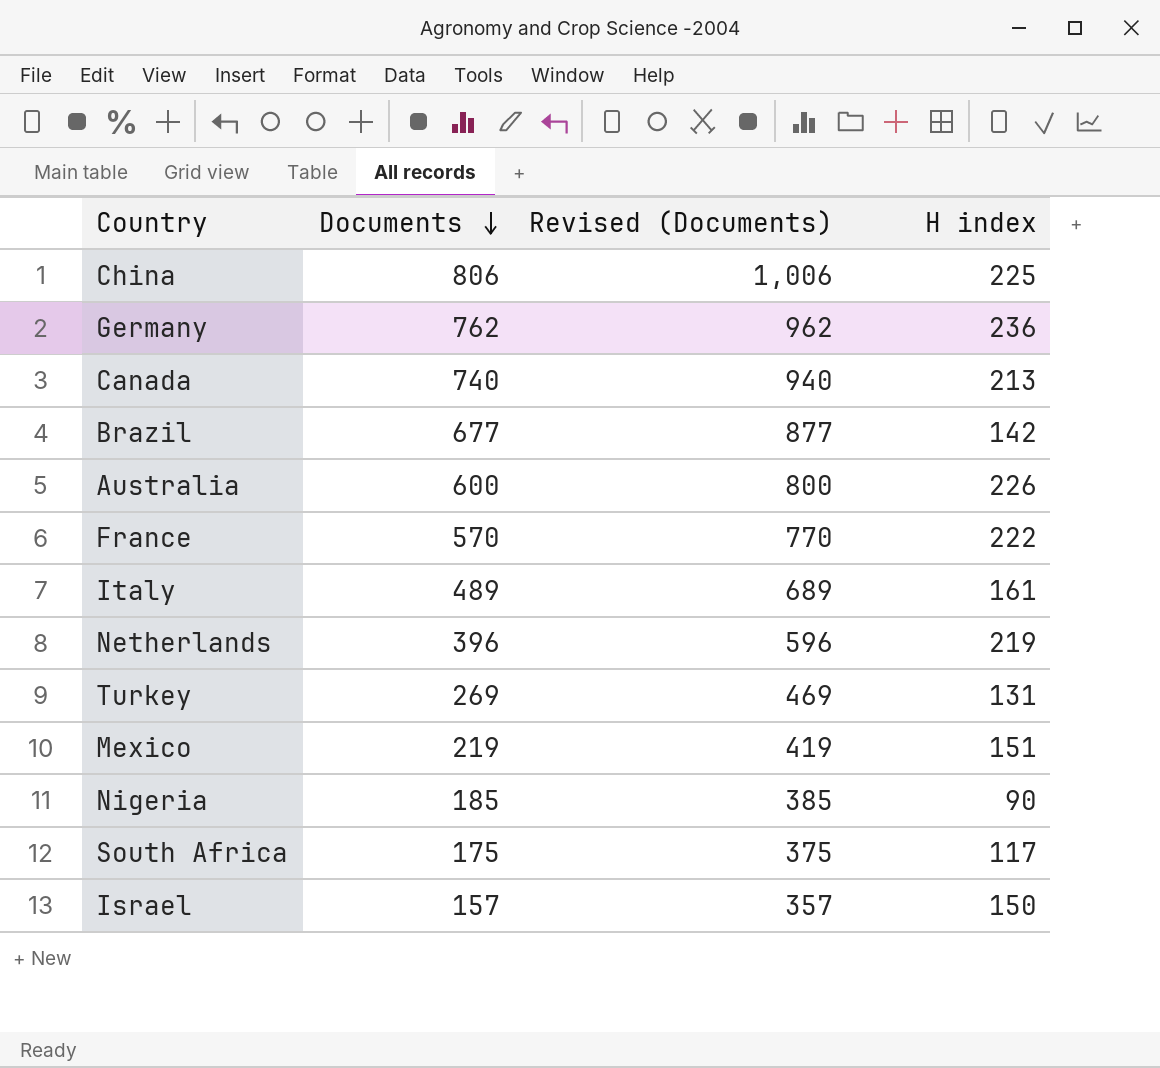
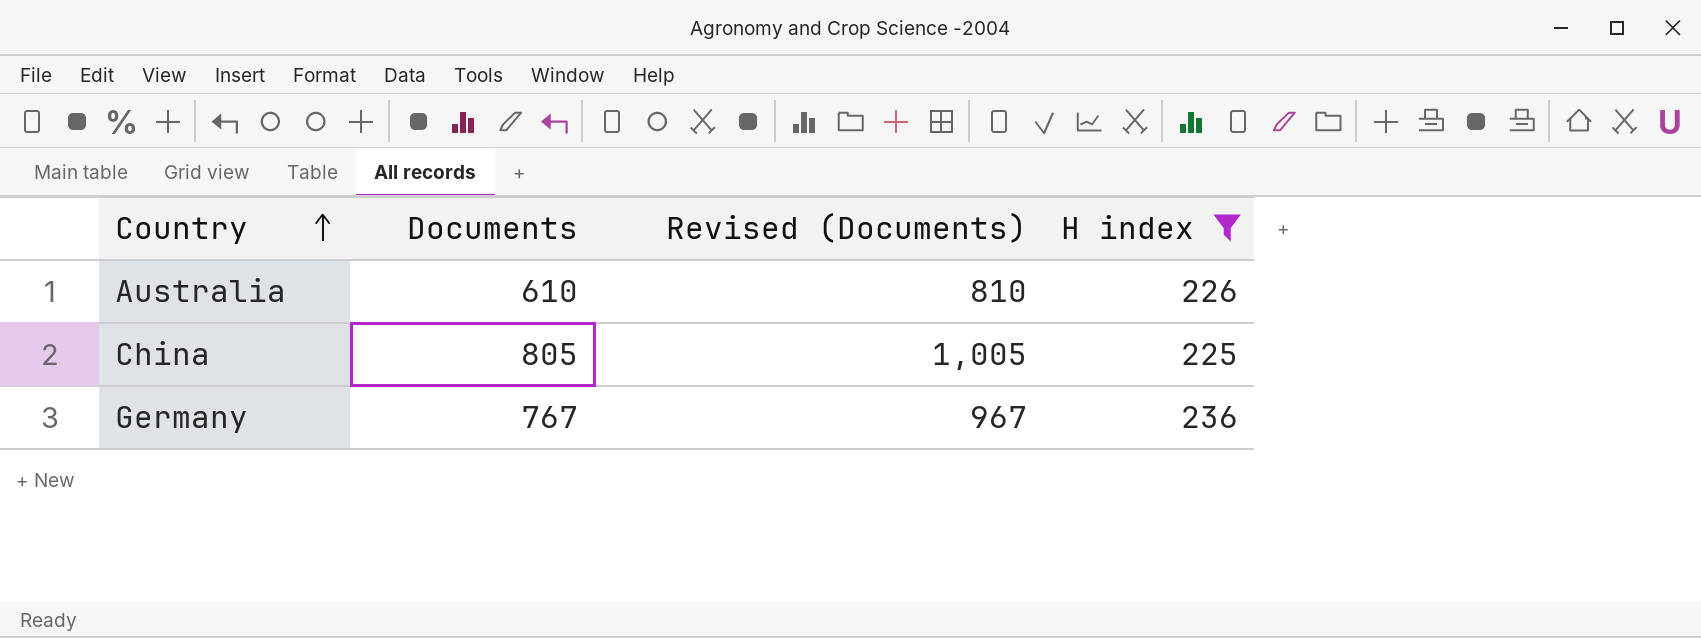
filter: none -> H index >= 225
row order: Documents descending -> Country ascending
Australia | Documents: 600 -> 610
Australia | Revised (Documents): 800 -> 810
China | Documents: 806 -> 805
China | Revised (Documents): 1,006 -> 1,005
Germany | Documents: 762 -> 767
Germany | Revised (Documents): 962 -> 967

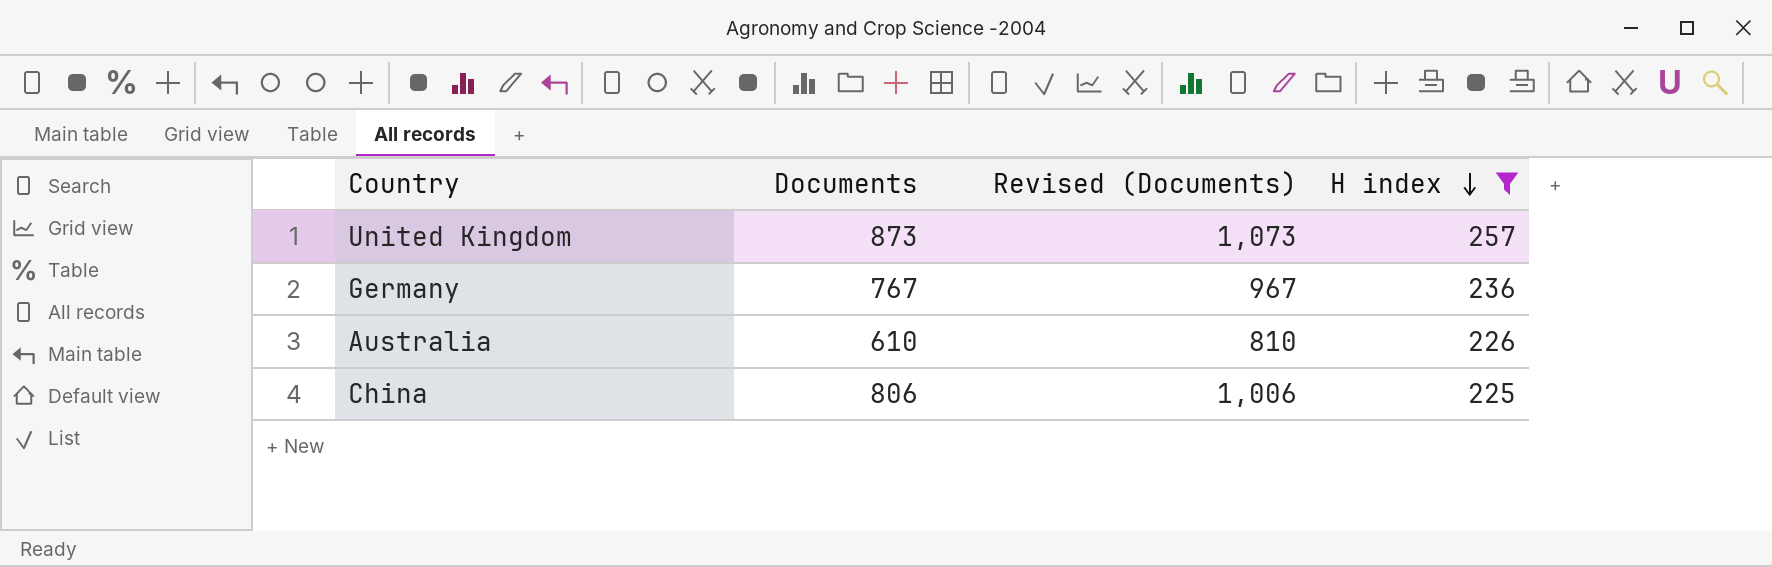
row order: Country ascending -> H index descending
row United Kingdom: none -> 873 | 1,073 | 257
China | Documents: 805 -> 806
China | Revised (Documents): 1,005 -> 1,006

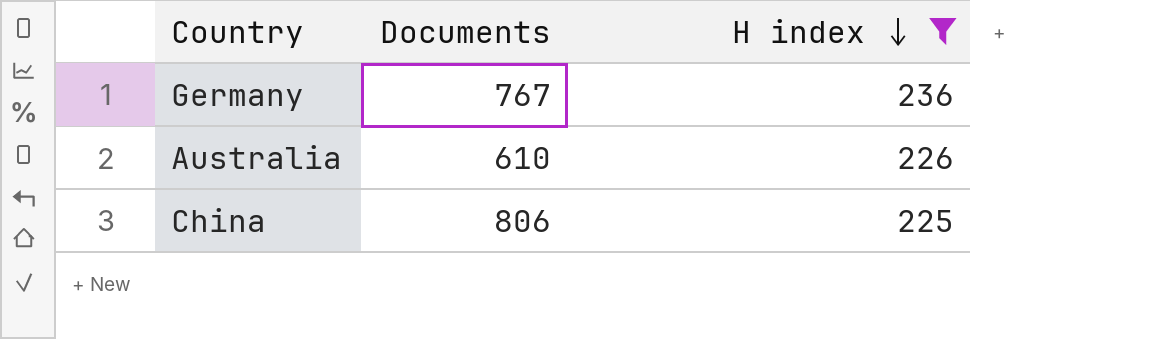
column Revised (Documents) | formula: [Documents] + 200 -> none
row United Kingdom: 873 | 1,073 | 257 -> none

